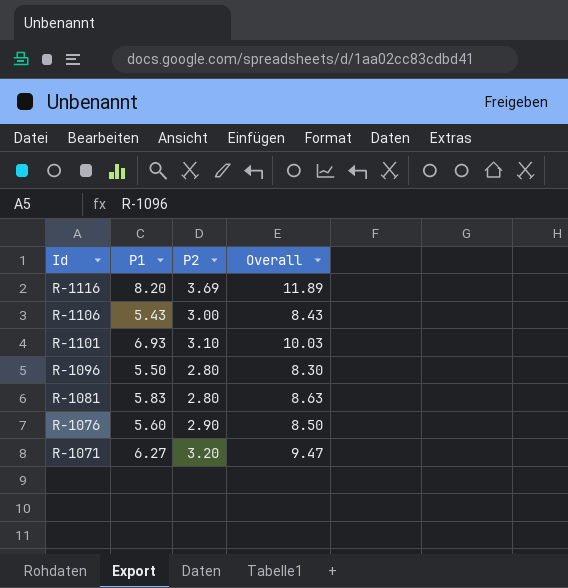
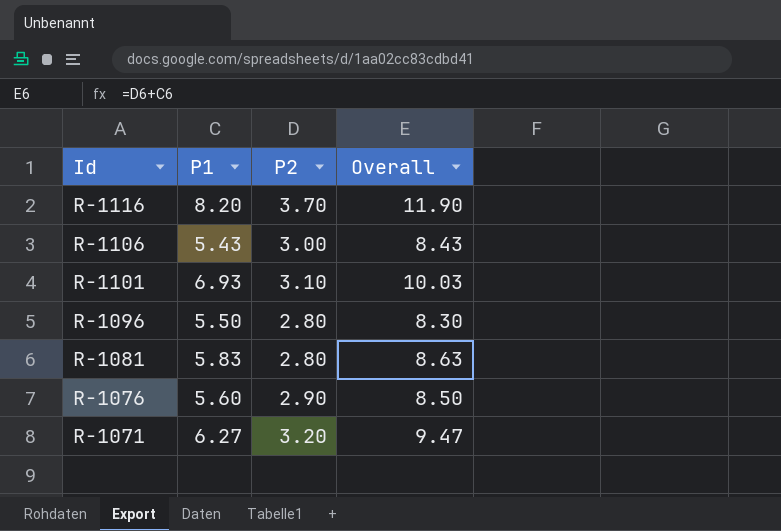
R-1116 | P2: 3.69 -> 3.70
R-1116 | Overall: 11.89 -> 11.90

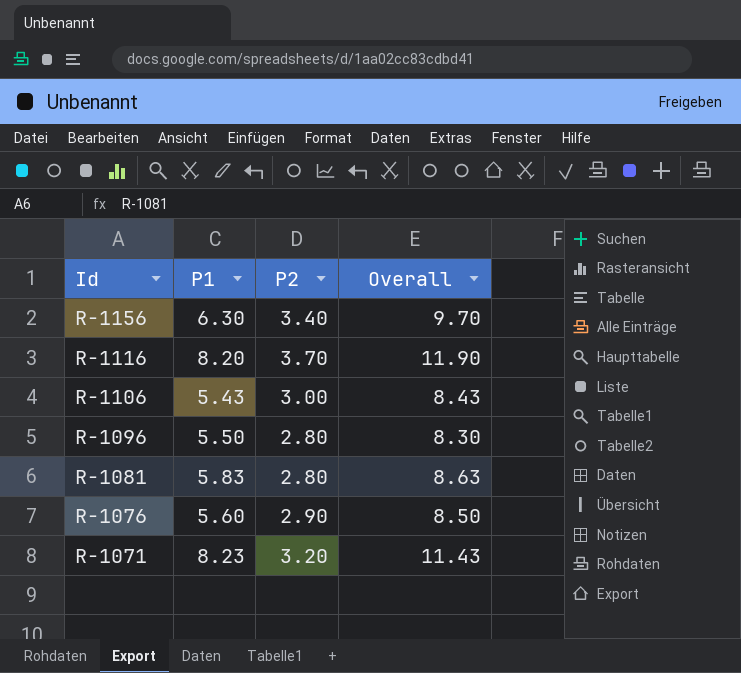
row R-1101: 6.93 | 3.10 | 10.03 -> none
row R-1156: none -> 6.30 | 3.40 | 9.70
R-1071 | P1: 6.27 -> 8.23
R-1071 | Overall: 9.47 -> 11.43

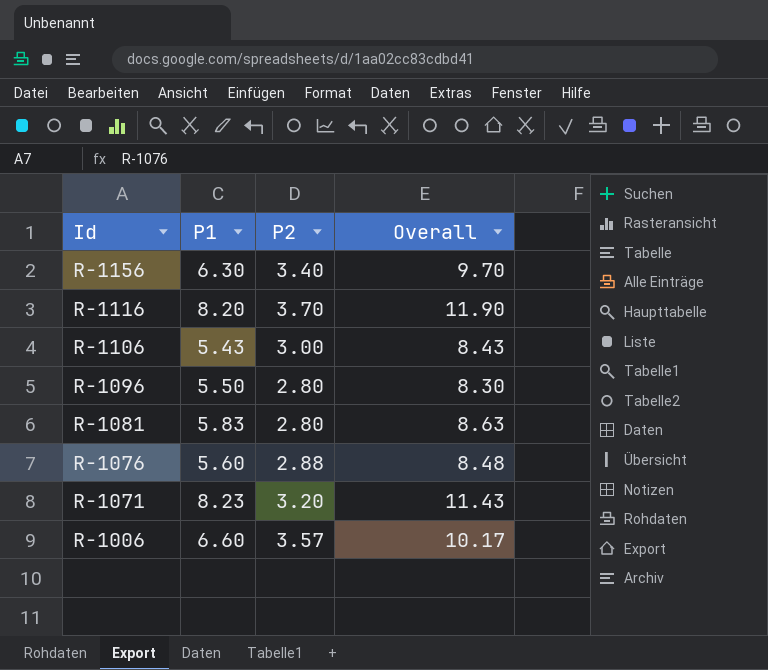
R-1076 | P2: 2.90 -> 2.88
R-1076 | Overall: 8.50 -> 8.48
row R-1006: none -> 6.60 | 3.57 | 10.17

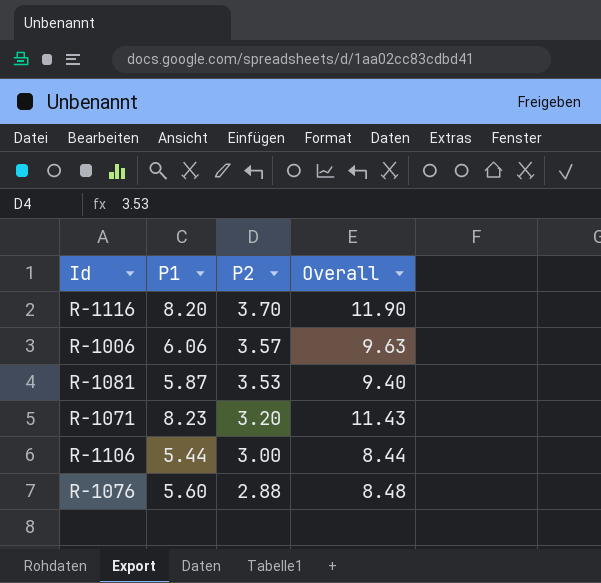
row order: Id descending -> P2 descending
row R-1156: 6.30 | 3.40 | 9.70 -> none
row R-1096: 5.50 | 2.80 | 8.30 -> none
R-1006 | P1: 6.60 -> 6.06
R-1006 | Overall: 10.17 -> 9.63
R-1081 | P1: 5.83 -> 5.87
R-1081 | P2: 2.80 -> 3.53
R-1081 | Overall: 8.63 -> 9.40
R-1106 | P1: 5.43 -> 5.44
R-1106 | Overall: 8.43 -> 8.44

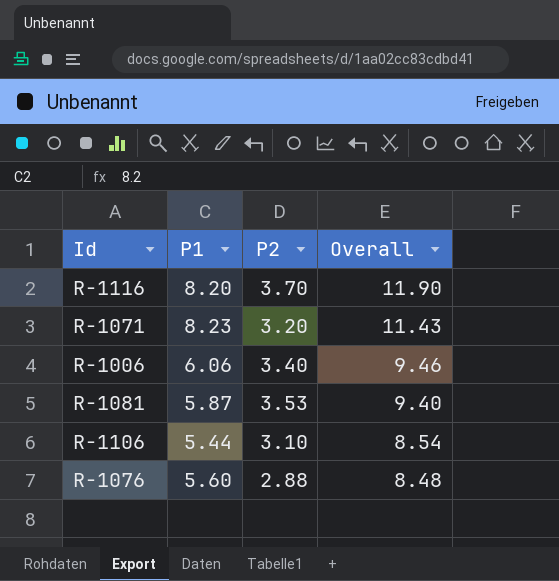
row order: P2 descending -> Overall descending
R-1006 | P2: 3.57 -> 3.40
R-1006 | Overall: 9.63 -> 9.46
R-1106 | P2: 3.00 -> 3.10
R-1106 | Overall: 8.44 -> 8.54

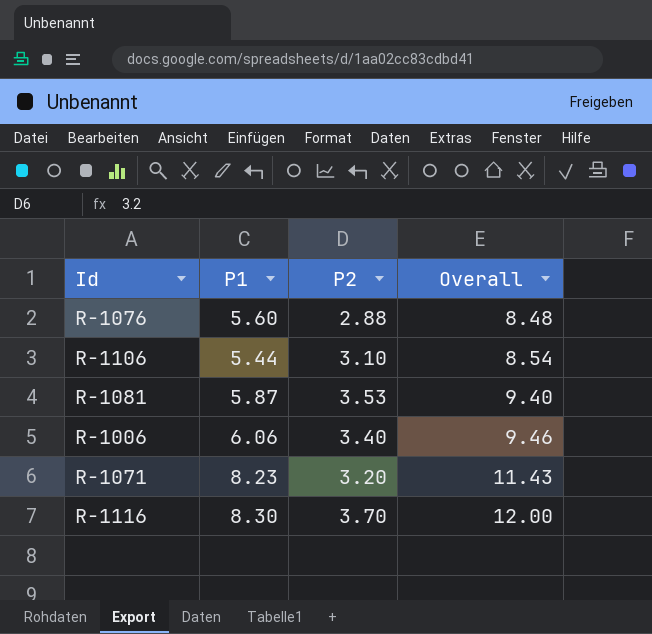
row order: Overall descending -> Overall ascending
R-1116 | P1: 8.20 -> 8.30
R-1116 | Overall: 11.90 -> 12.00

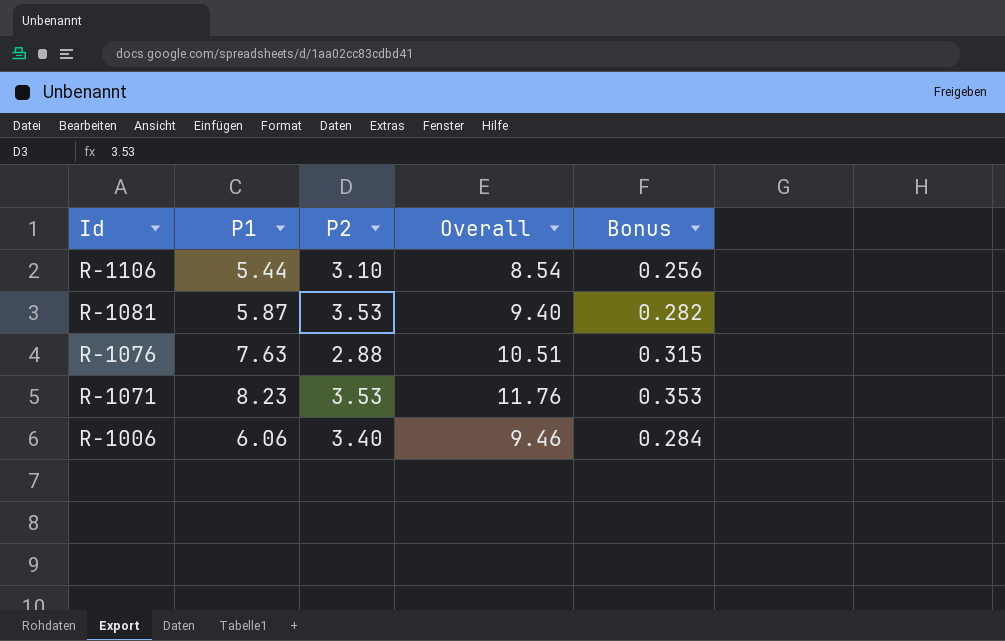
row order: Overall ascending -> Id descending
column Bonus | formula: none -> [Overall] * 0.03
row R-1116: 8.30 | 3.70 | 12.00 -> none
R-1076 | P1: 5.60 -> 7.63
R-1076 | Overall: 8.48 -> 10.51
R-1071 | P2: 3.20 -> 3.53
R-1071 | Overall: 11.43 -> 11.76

